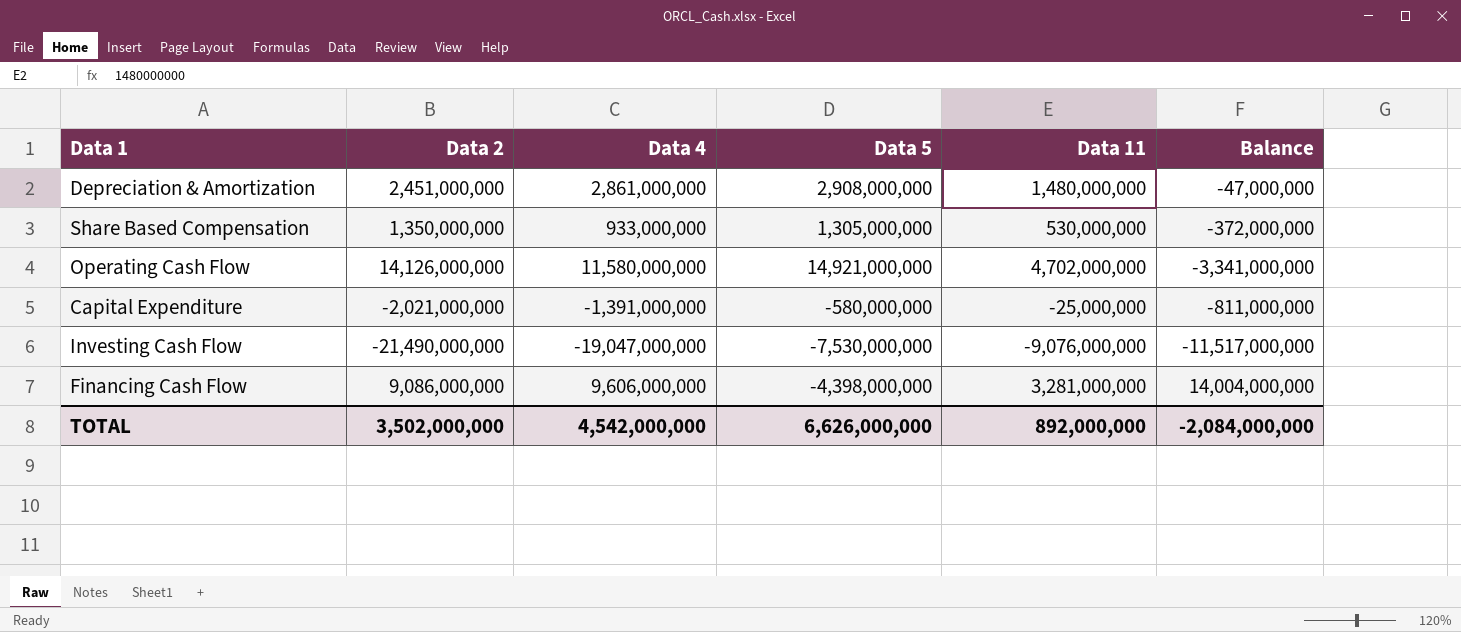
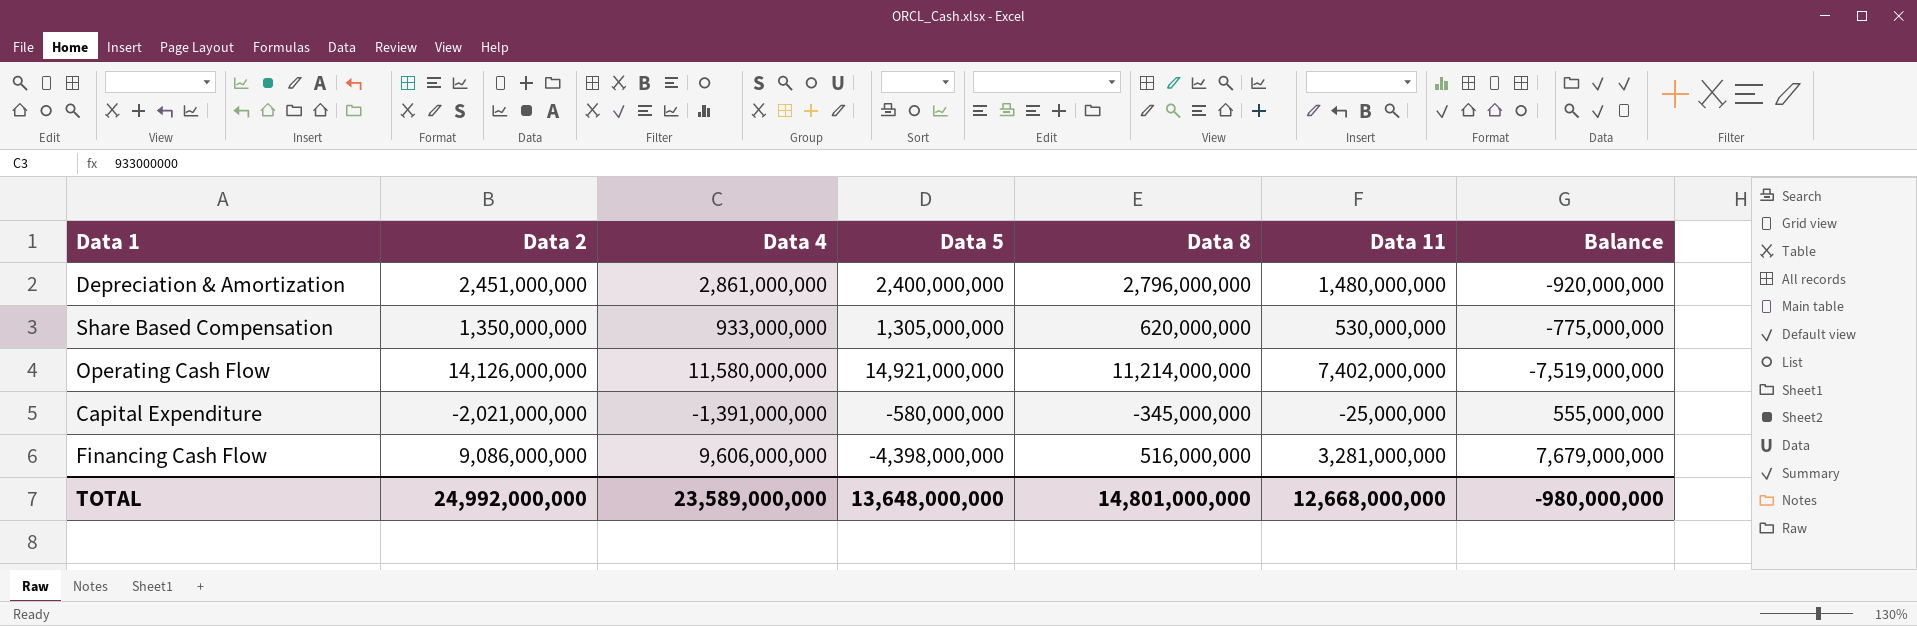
column Data 8 | position: none -> 5
column Balance | formula: [Data 4] - [Data 5] -> [Data 11] - [Data 5]
row Investing Cash Flow: -21,490,000,000 | -19,047,000,000 | -7,530,000,000 | -9,076,000,000 | -11,517,000,000 -> none
Depreciation & Amortization | Data 5: 2,908,000,000 -> 2,400,000,000
Operating Cash Flow | Data 11: 4,702,000,000 -> 7,402,000,000
TOTAL | Data 2: 3,502,000,000 -> 24,992,000,000
TOTAL | Data 4: 4,542,000,000 -> 23,589,000,000
TOTAL | Data 5: 6,626,000,000 -> 13,648,000,000
TOTAL | Data 11: 892,000,000 -> 12,668,000,000
TOTAL | Balance: -2,084,000,000 -> -980,000,000

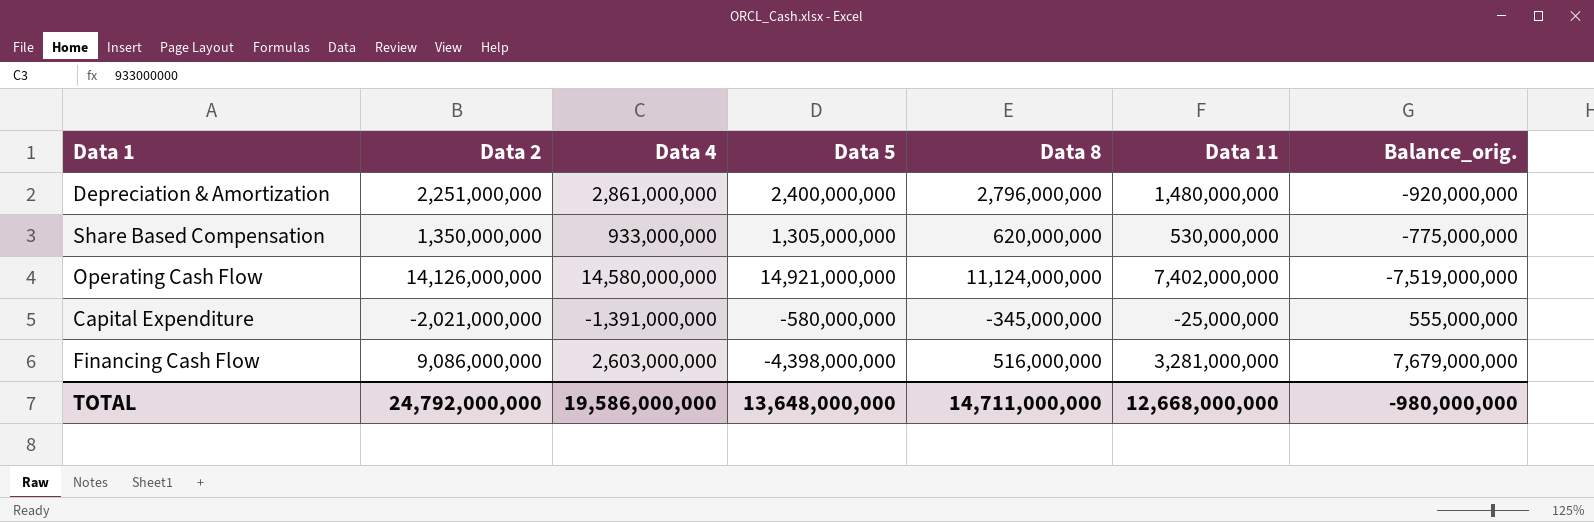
column name: Balance -> Balance_orig.
Depreciation & Amortization | Data 2: 2,451,000,000 -> 2,251,000,000
Operating Cash Flow | Data 4: 11,580,000,000 -> 14,580,000,000
Operating Cash Flow | Data 8: 11,214,000,000 -> 11,124,000,000
Financing Cash Flow | Data 4: 9,606,000,000 -> 2,603,000,000
TOTAL | Data 2: 24,992,000,000 -> 24,792,000,000
TOTAL | Data 4: 23,589,000,000 -> 19,586,000,000
TOTAL | Data 8: 14,801,000,000 -> 14,711,000,000

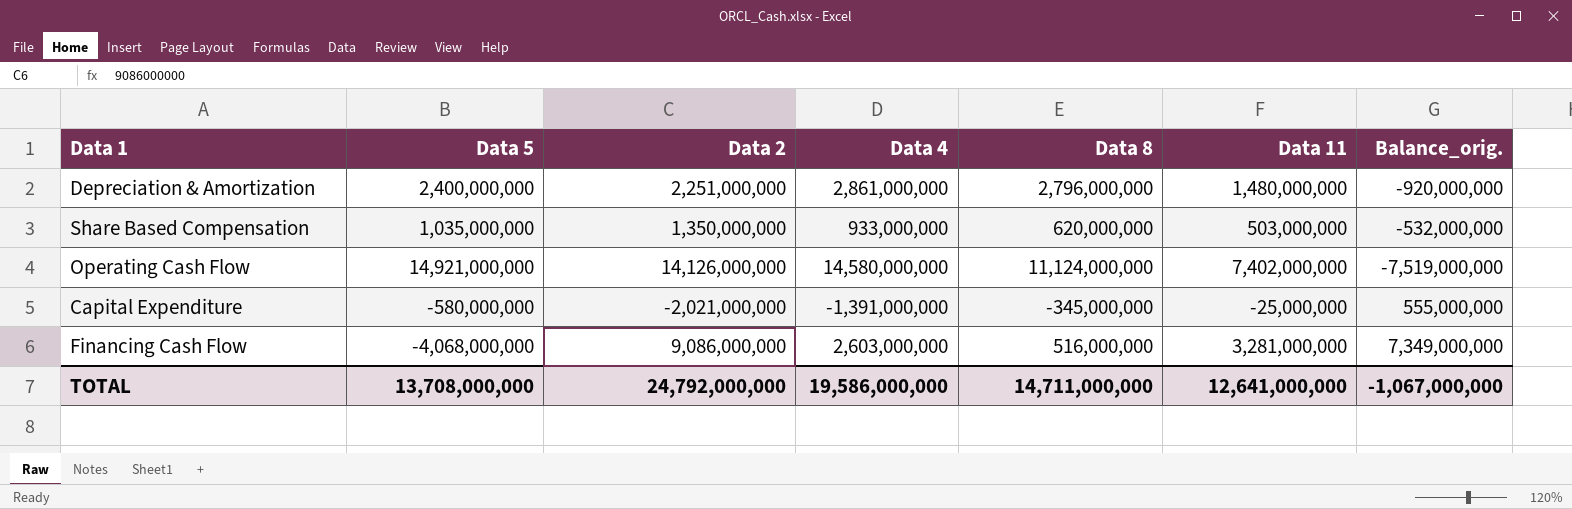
column Data 5 | position: 4 -> 2
Share Based Compensation | Data 5: 1,305,000,000 -> 1,035,000,000
Share Based Compensation | Data 11: 530,000,000 -> 503,000,000
Share Based Compensation | Balance_orig.: -775,000,000 -> -532,000,000
Financing Cash Flow | Data 5: -4,398,000,000 -> -4,068,000,000
Financing Cash Flow | Balance_orig.: 7,679,000,000 -> 7,349,000,000
TOTAL | Data 5: 13,648,000,000 -> 13,708,000,000
TOTAL | Data 11: 12,668,000,000 -> 12,641,000,000
TOTAL | Balance_orig.: -980,000,000 -> -1,067,000,000

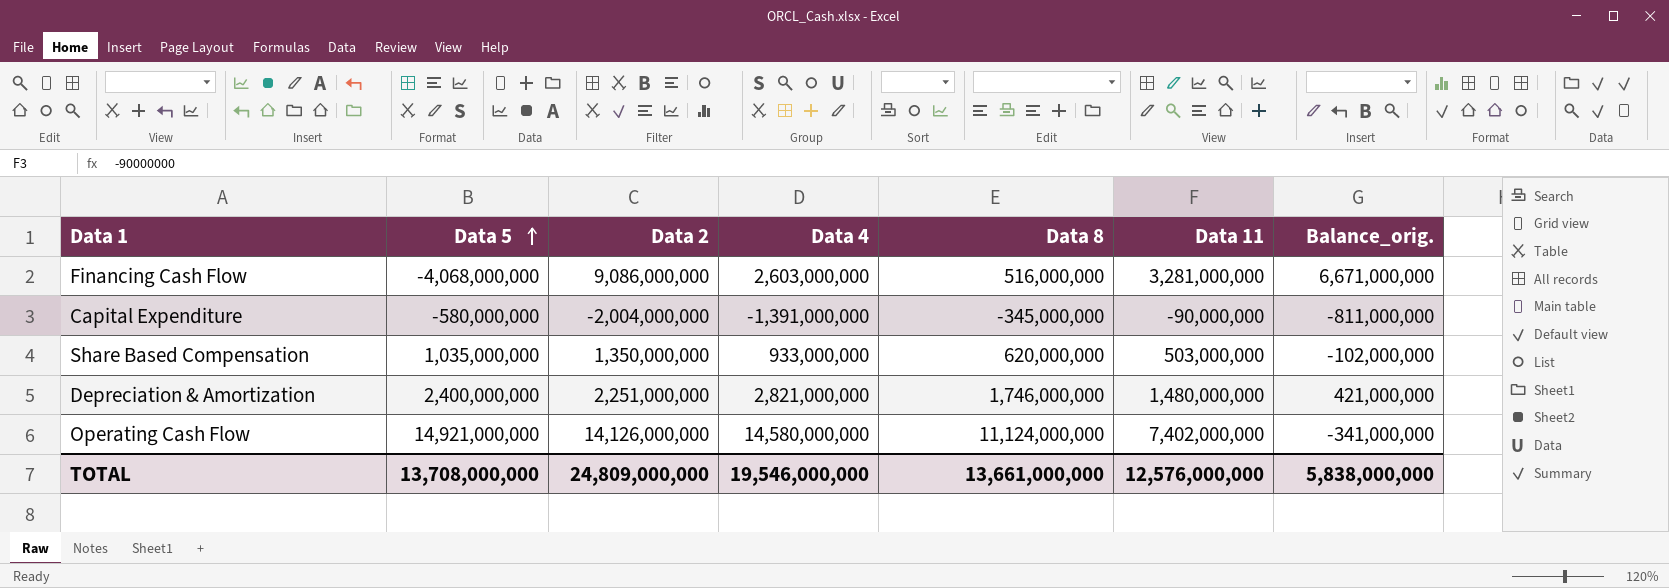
row order: none -> Data 5 ascending
column Balance_orig. | formula: [Data 11] - [Data 5] -> [Data 4] - [Data 5]
Capital Expenditure | Data 2: -2,021,000,000 -> -2,004,000,000
Capital Expenditure | Data 11: -25,000,000 -> -90,000,000
Depreciation & Amortization | Data 4: 2,861,000,000 -> 2,821,000,000
Depreciation & Amortization | Data 8: 2,796,000,000 -> 1,746,000,000
TOTAL | Data 2: 24,792,000,000 -> 24,809,000,000
TOTAL | Data 4: 19,586,000,000 -> 19,546,000,000
TOTAL | Data 8: 14,711,000,000 -> 13,661,000,000
TOTAL | Data 11: 12,641,000,000 -> 12,576,000,000
TOTAL | Balance_orig.: -1,067,000,000 -> 5,838,000,000

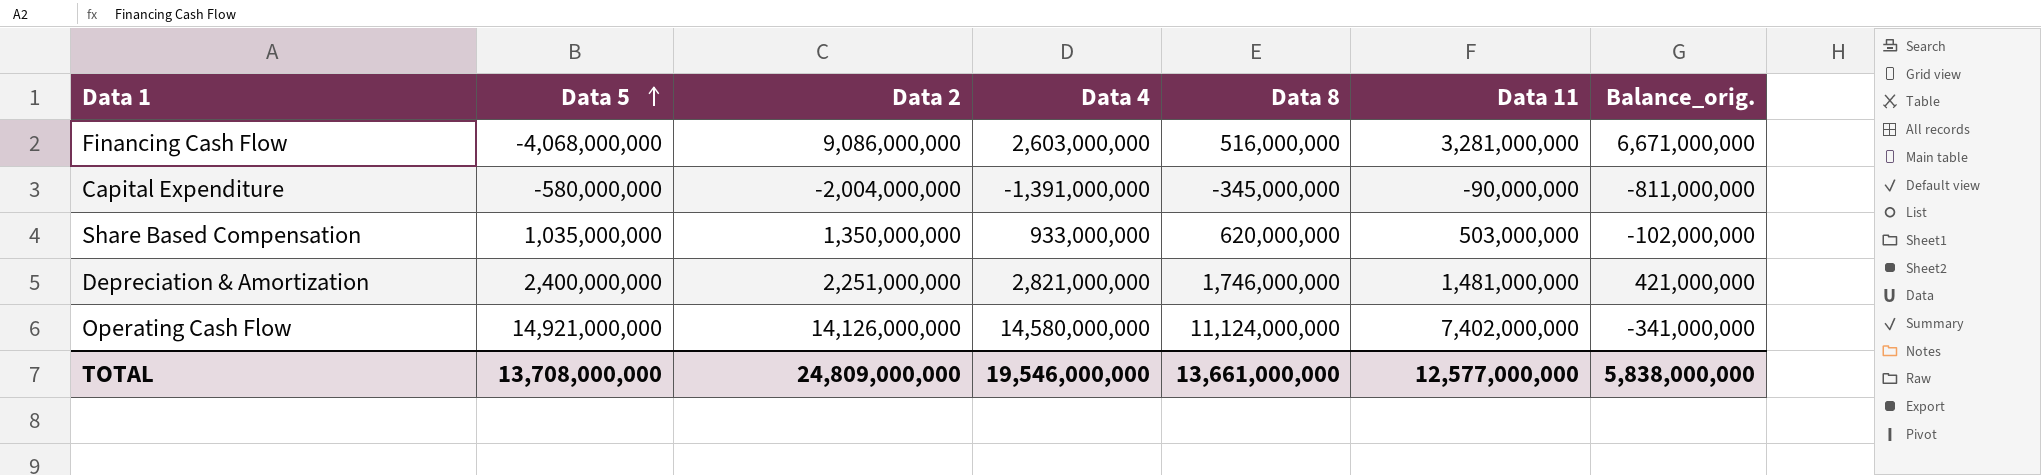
Depreciation & Amortization | Data 11: 1,480,000,000 -> 1,481,000,000
TOTAL | Data 11: 12,576,000,000 -> 12,577,000,000

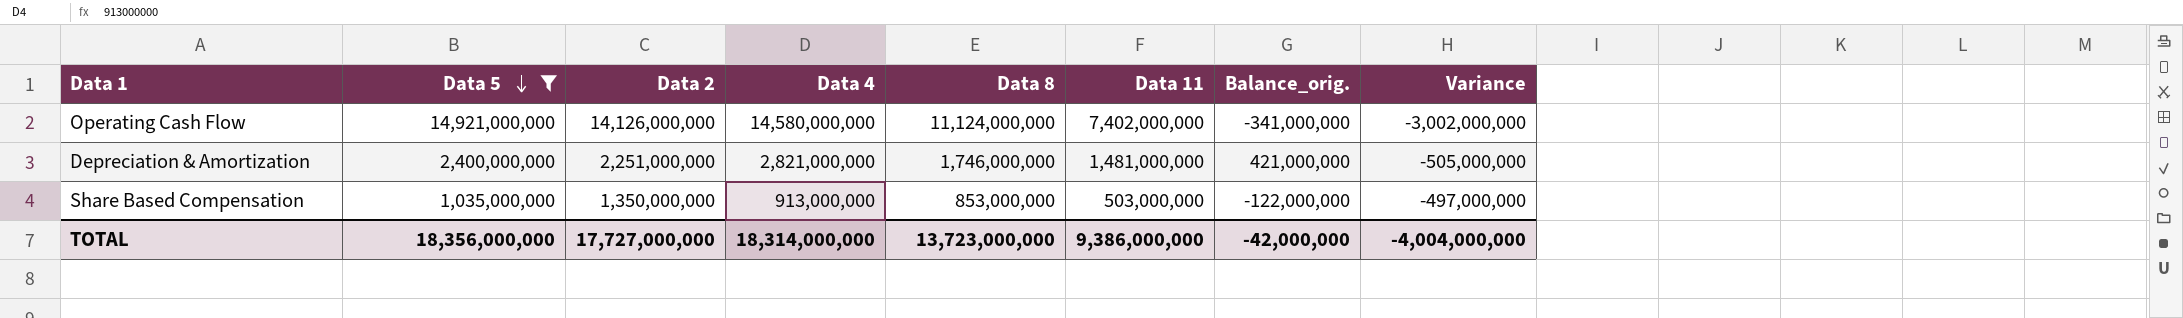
filter: none -> Data 5 >= 1,035,000,000
row order: Data 5 ascending -> Data 5 descending
column Variance | formula: none -> [Data 8] - [Data 2]
Share Based Compensation | Data 4: 933,000,000 -> 913,000,000
Share Based Compensation | Data 8: 620,000,000 -> 853,000,000
Share Based Compensation | Balance_orig.: -102,000,000 -> -122,000,000
TOTAL | Data 5: 13,708,000,000 -> 18,356,000,000
TOTAL | Data 2: 24,809,000,000 -> 17,727,000,000
TOTAL | Data 4: 19,546,000,000 -> 18,314,000,000
TOTAL | Data 8: 13,661,000,000 -> 13,723,000,000
TOTAL | Data 11: 12,577,000,000 -> 9,386,000,000
TOTAL | Balance_orig.: 5,838,000,000 -> -42,000,000

